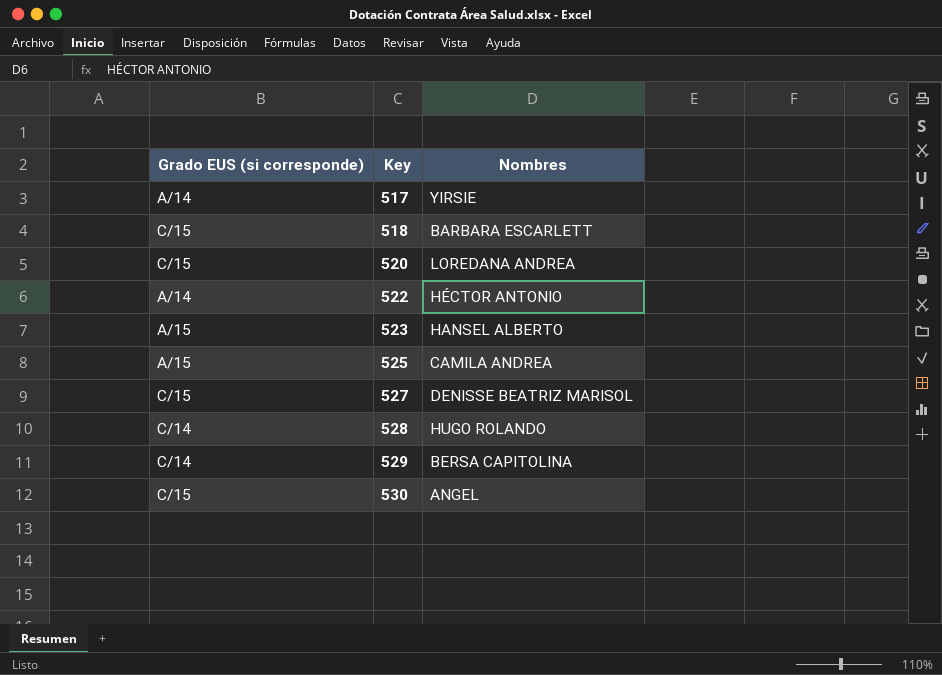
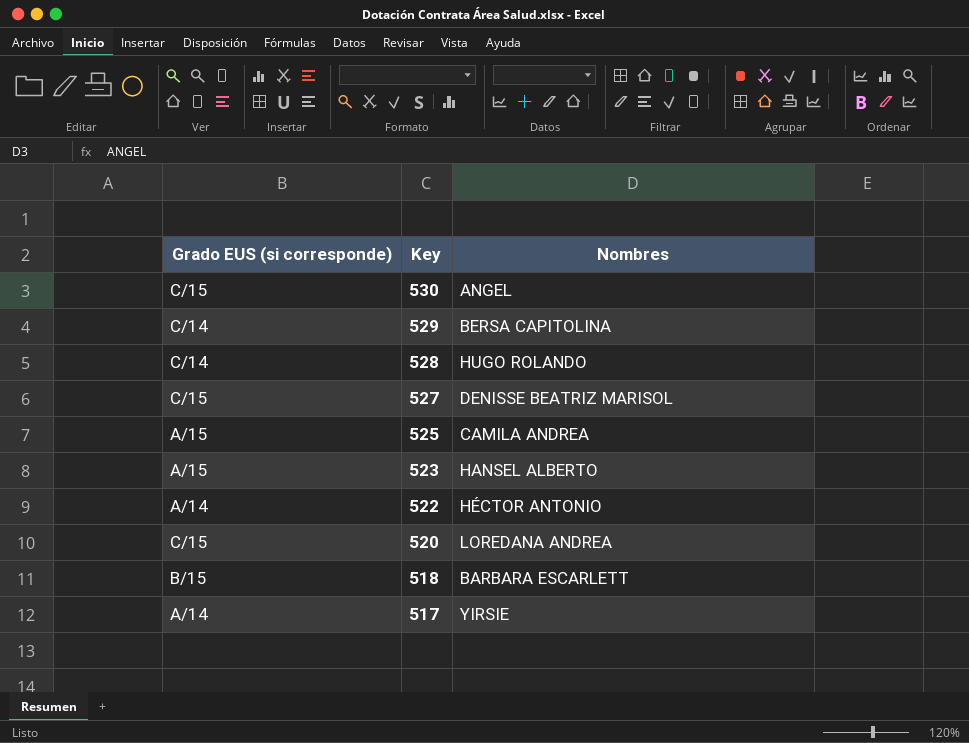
row order: Key ascending -> Key descending
518 | Grado EUS (si corresponde): C/15 -> B/15

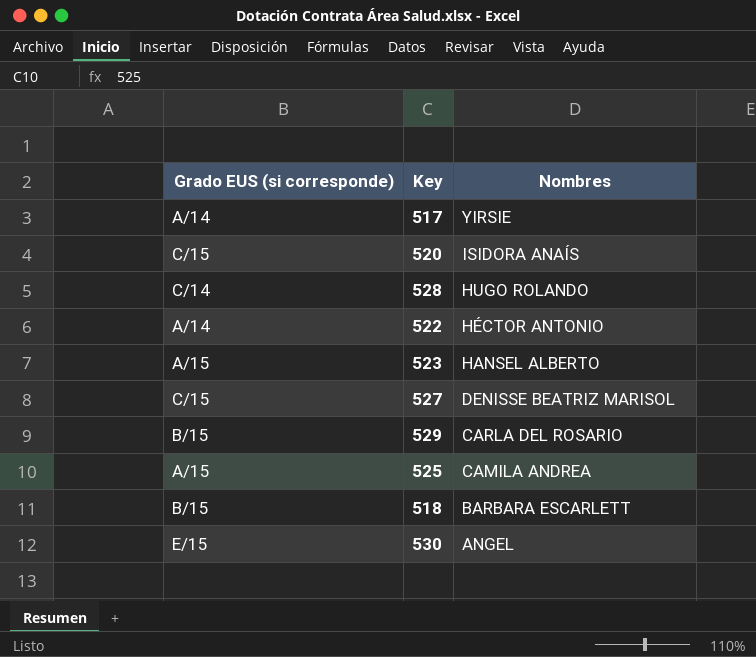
row order: Key descending -> Nombres descending
520 | Nombres: LOREDANA ANDREA -> ISIDORA ANAÍS
529 | Grado EUS (si corresponde): C/14 -> B/15
529 | Nombres: BERSA CAPITOLINA -> CARLA DEL ROSARIO
530 | Grado EUS (si corresponde): C/15 -> E/15

